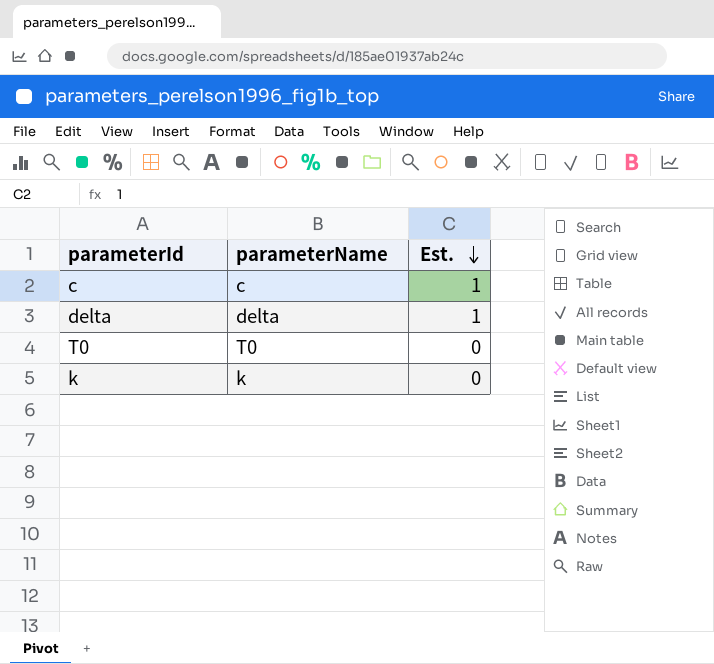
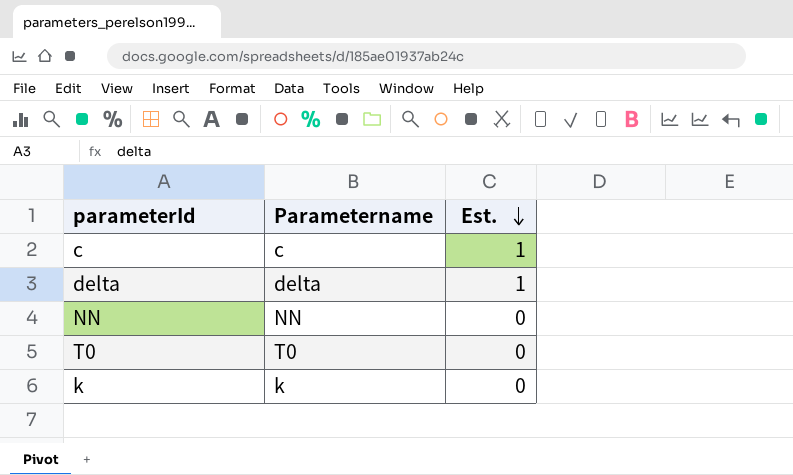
column name: parameterName -> Parametername
row NN: none -> NN | 0

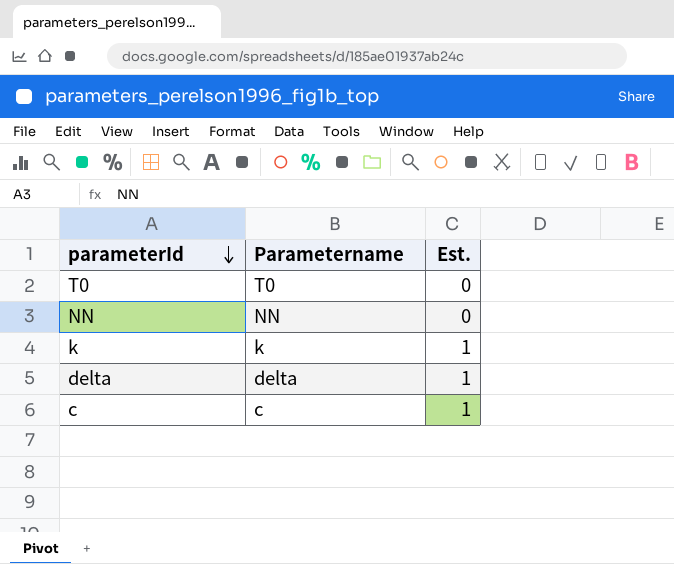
row order: Est. descending -> parameterId descending
k | Est.: 0 -> 1

